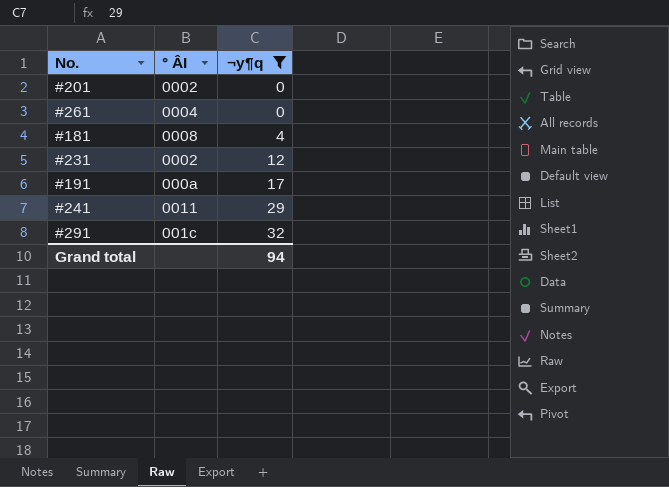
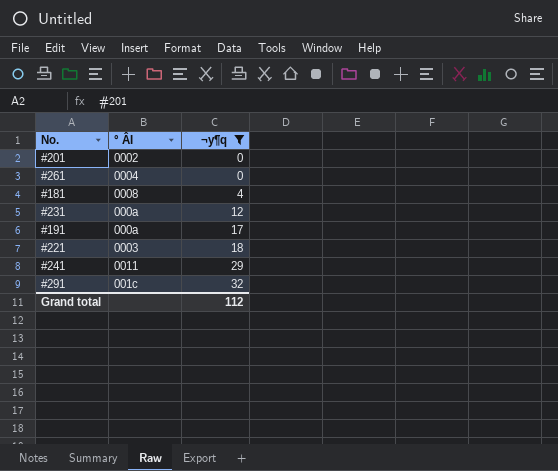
#231 | ° ÂI: 0002 -> 000a
row #221: none -> 0003 | 18
Grand total | ¬y¶q: 94 -> 112

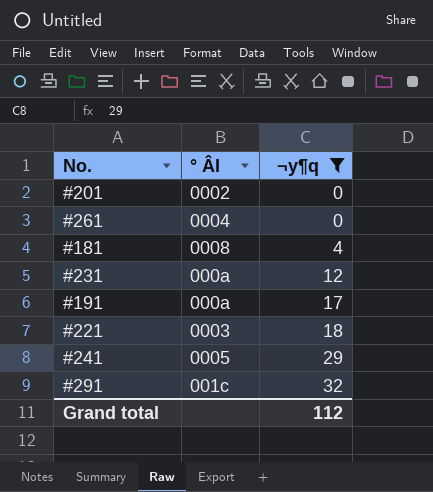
#241 | ° ÂI: 0011 -> 0005

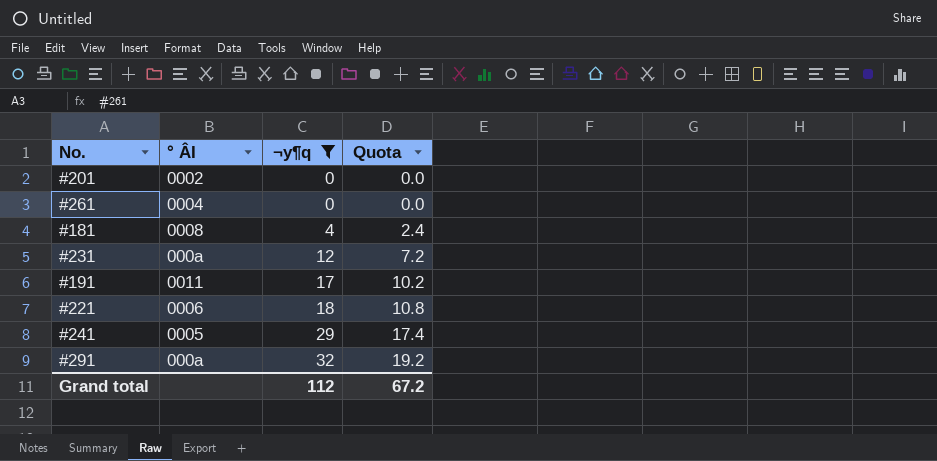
column Quota | formula: none -> [¬y¶q] * 0.6
#191 | ° ÂI: 000a -> 0011
#221 | ° ÂI: 0003 -> 0006
#291 | ° ÂI: 001c -> 000a

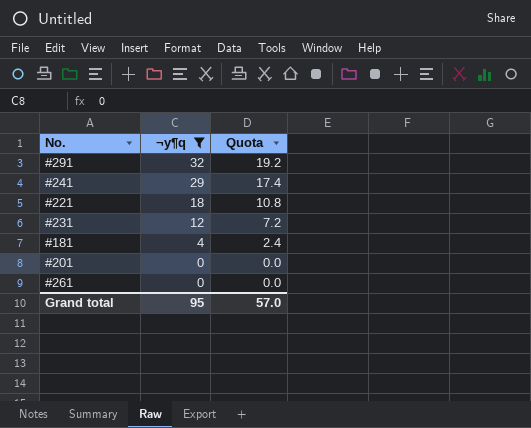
row order: ¬y¶q ascending -> ¬y¶q descending
column ° ÂI | position: 2 -> none
row #191: 0011 | 17 | 10.2 -> none
Grand total | ¬y¶q: 112 -> 95
Grand total | Quota: 67.2 -> 57.0

